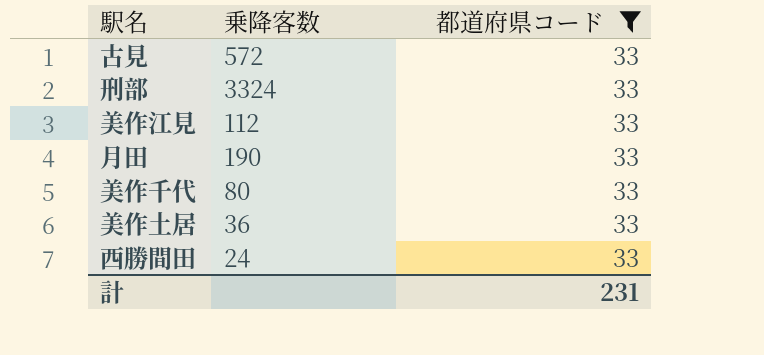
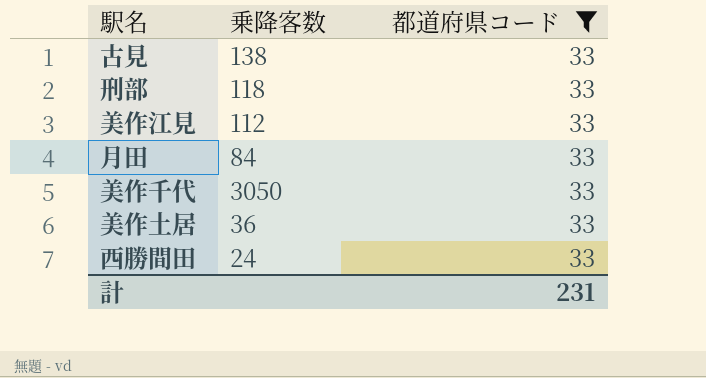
古見 | 乗降客数: 572 -> 138
刑部 | 乗降客数: 3324 -> 118
月田 | 乗降客数: 190 -> 84
美作千代 | 乗降客数: 80 -> 3050

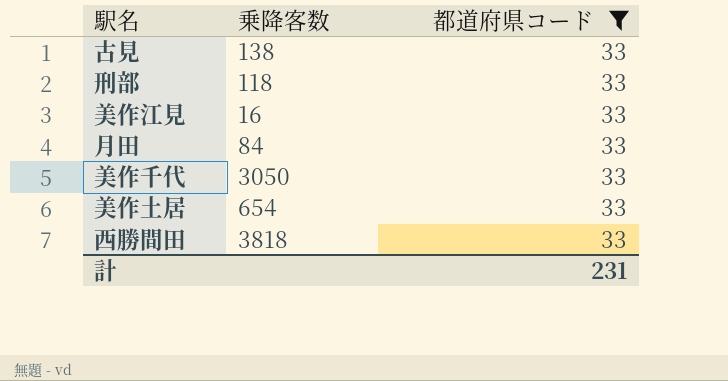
美作江見 | 乗降客数: 112 -> 16
美作土居 | 乗降客数: 36 -> 654
西勝間田 | 乗降客数: 24 -> 3818

